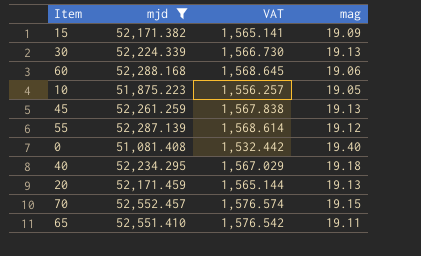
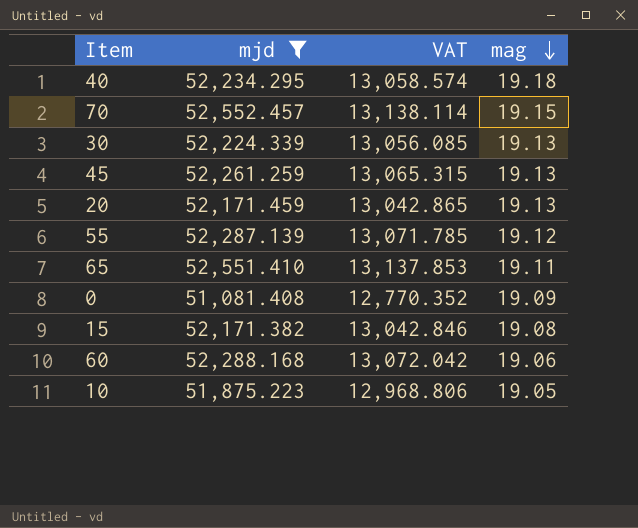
row order: none -> mag descending
column VAT | formula: [mjd] * 0.03 -> [mjd] * 0.25
0 | mag: 19.40 -> 19.09
15 | mag: 19.09 -> 19.08

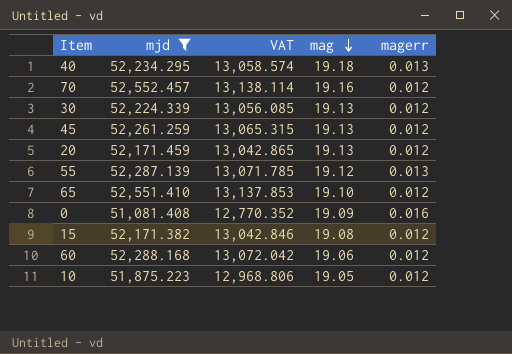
column magerr | position: none -> 5
70 | mag: 19.15 -> 19.16
65 | mag: 19.11 -> 19.10

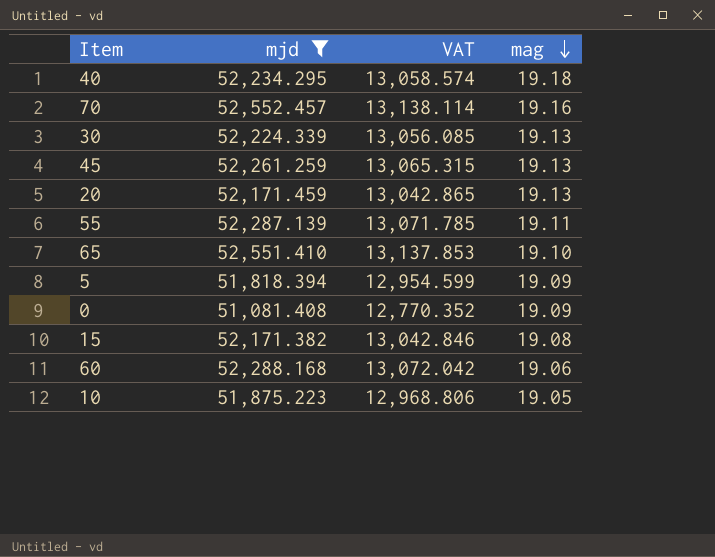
column magerr | position: 5 -> none
55 | mag: 19.12 -> 19.11
row 5: none -> 51,818.394 | 12,954.599 | 19.09

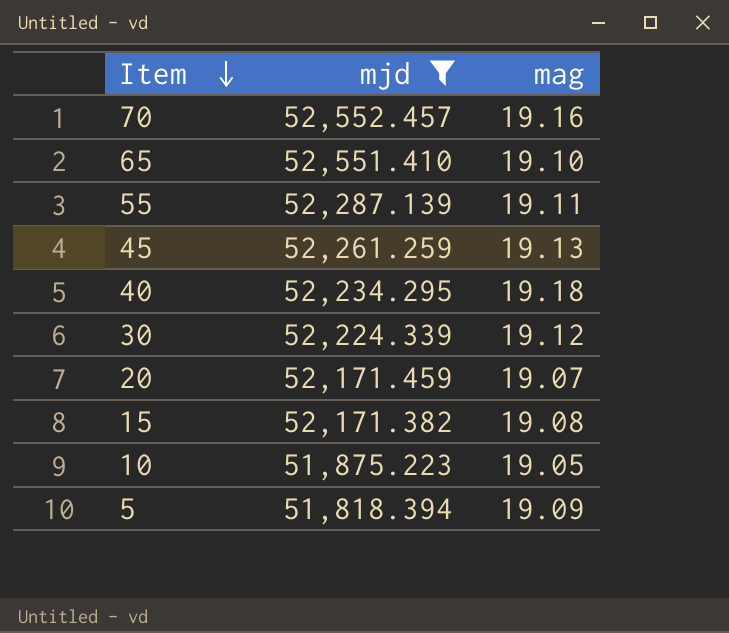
row order: mag descending -> Item descending
column VAT | formula: [mjd] * 0.25 -> none
row 0: 51,081.408 | 12,770.352 | 19.09 -> none
row 60: 52,288.168 | 13,072.042 | 19.06 -> none
30 | mag: 19.13 -> 19.12
20 | mag: 19.13 -> 19.07

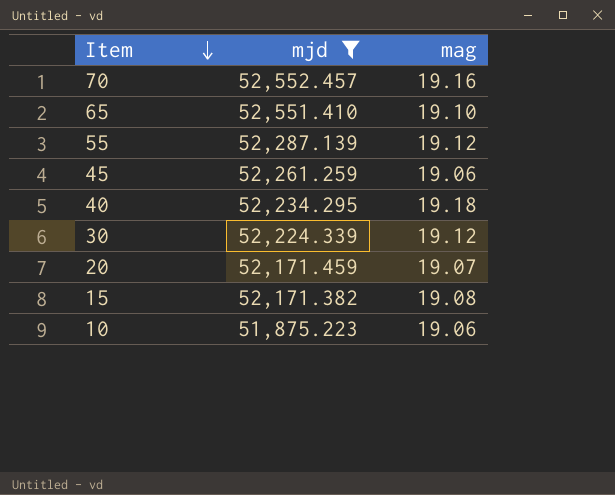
row 5: 51,818.394 | 19.09 -> none
55 | mag: 19.11 -> 19.12
45 | mag: 19.13 -> 19.06
10 | mag: 19.05 -> 19.06

